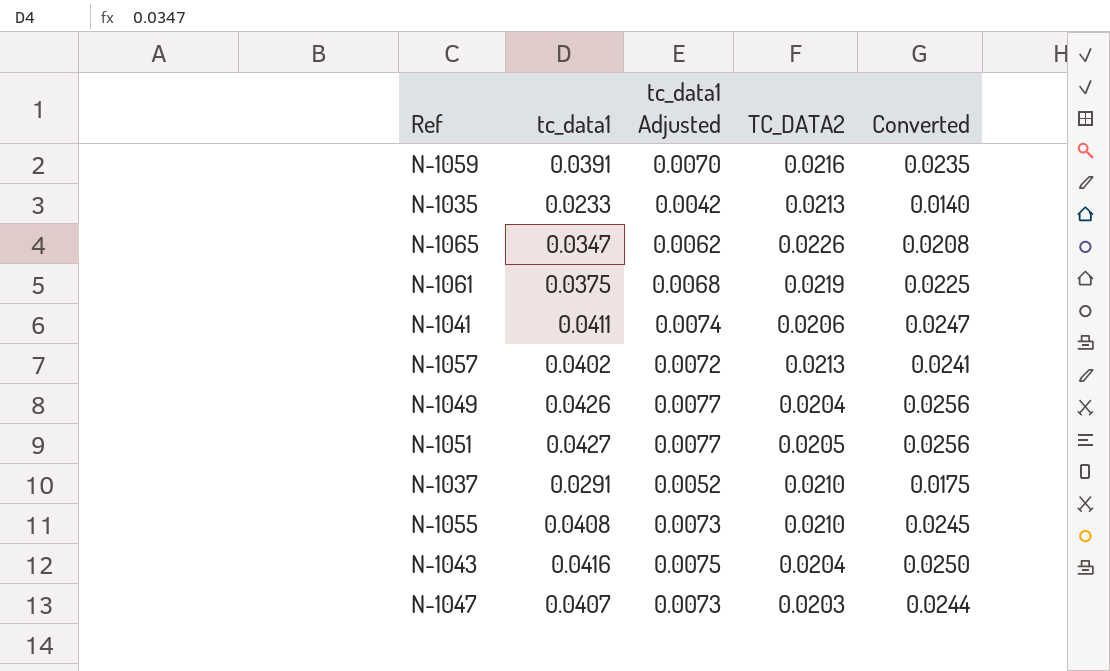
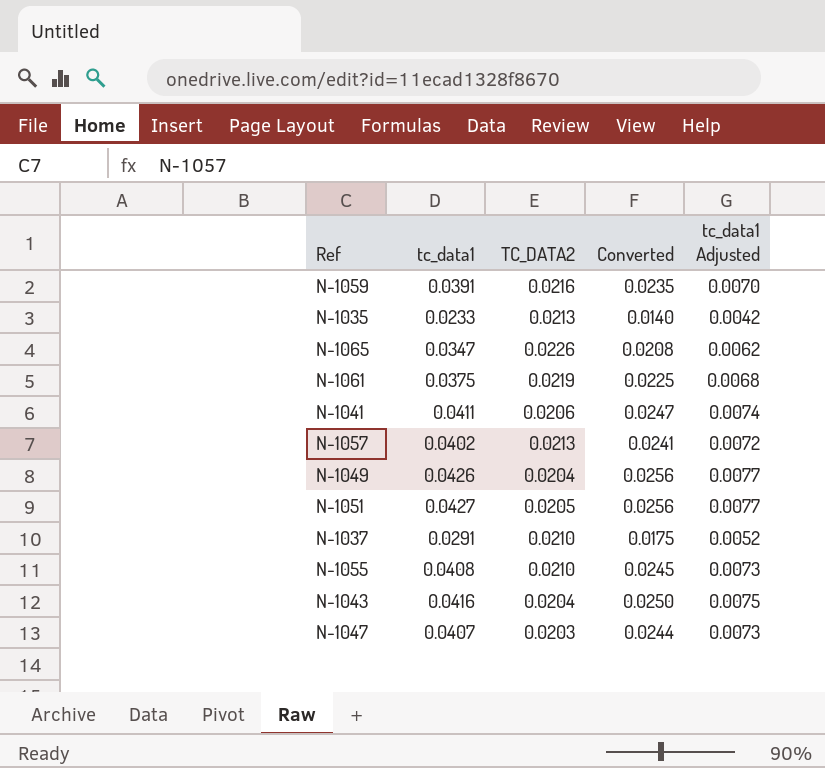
column tc_data1 Adjusted | position: 3 -> 5

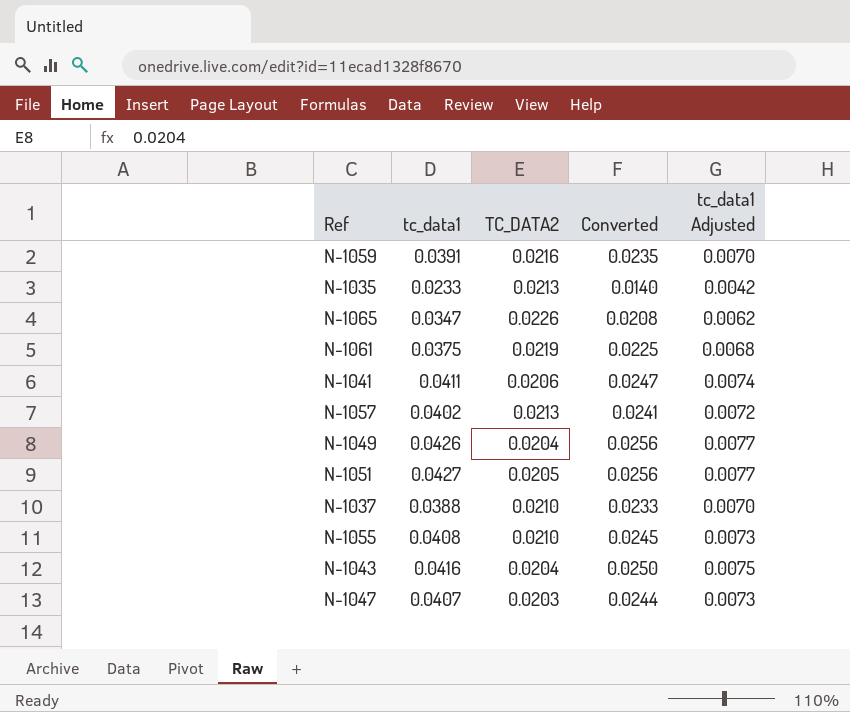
N-1037 | tc_data1: 0.0291 -> 0.0388
N-1037 | Converted: 0.0175 -> 0.0233
N-1037 | tc_data1 Adjusted: 0.0052 -> 0.0070

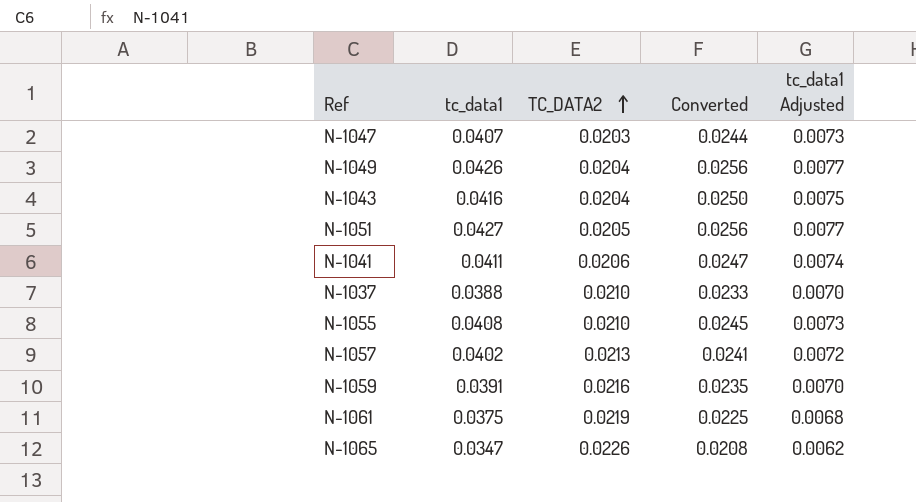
row order: none -> TC_DATA2 ascending
row N-1035: 0.0233 | 0.0213 | 0.0140 | 0.0042 -> none

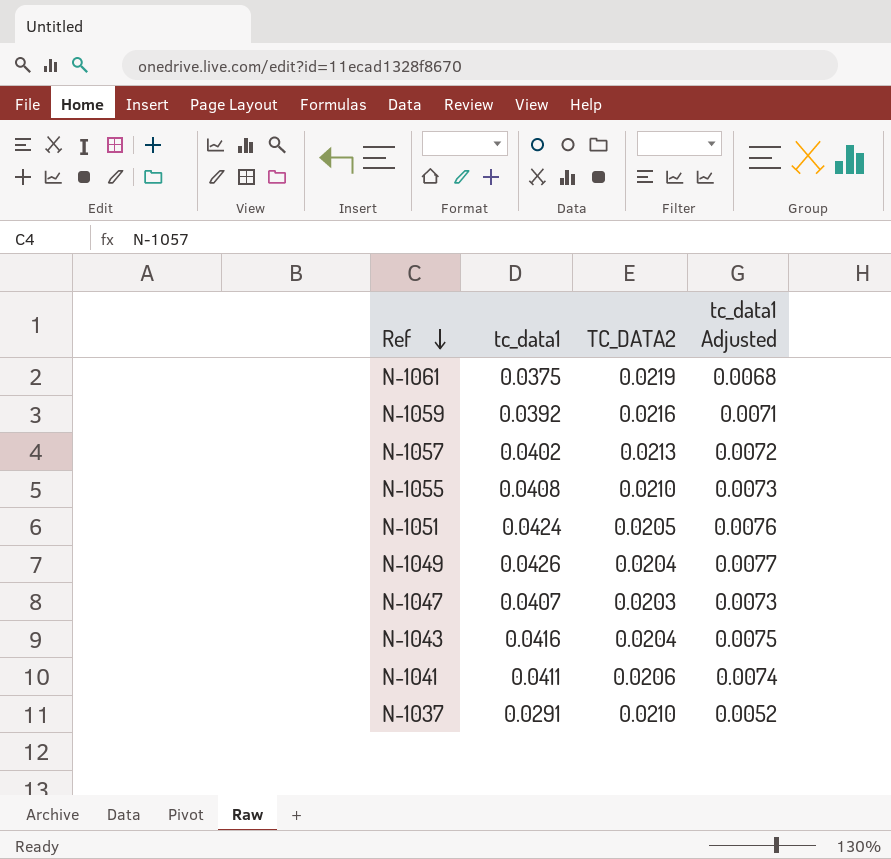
row order: TC_DATA2 ascending -> Ref descending
column Converted | formula: [tc_data1] * 0.6 -> none
row N-1065: 0.0347 | 0.0226 | 0.0208 | 0.0062 -> none
N-1059 | tc_data1: 0.0391 -> 0.0392
N-1059 | tc_data1 Adjusted: 0.0070 -> 0.0071
N-1051 | tc_data1: 0.0427 -> 0.0424
N-1051 | tc_data1 Adjusted: 0.0077 -> 0.0076
N-1037 | tc_data1: 0.0388 -> 0.0291
N-1037 | tc_data1 Adjusted: 0.0070 -> 0.0052

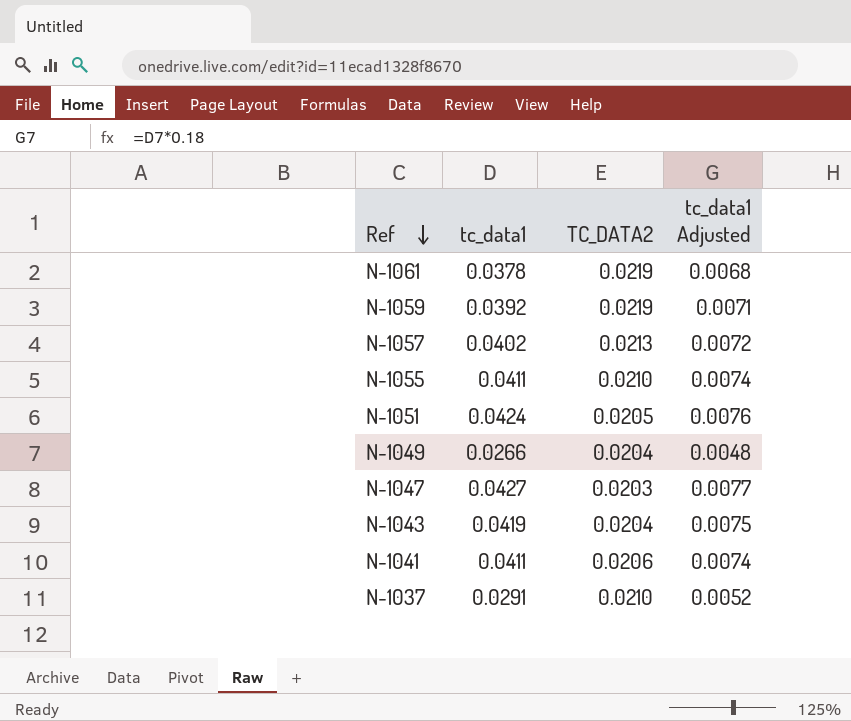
N-1061 | tc_data1: 0.0375 -> 0.0378
N-1059 | TC_DATA2: 0.0216 -> 0.0219
N-1055 | tc_data1: 0.0408 -> 0.0411
N-1055 | tc_data1 Adjusted: 0.0073 -> 0.0074
N-1049 | tc_data1: 0.0426 -> 0.0266
N-1049 | tc_data1 Adjusted: 0.0077 -> 0.0048
N-1047 | tc_data1: 0.0407 -> 0.0427
N-1047 | tc_data1 Adjusted: 0.0073 -> 0.0077
N-1043 | tc_data1: 0.0416 -> 0.0419

